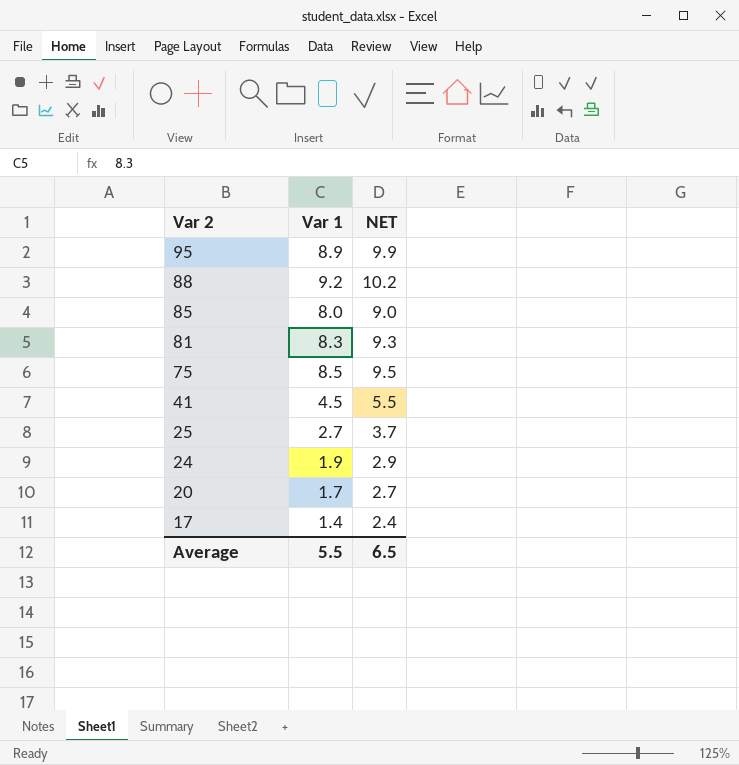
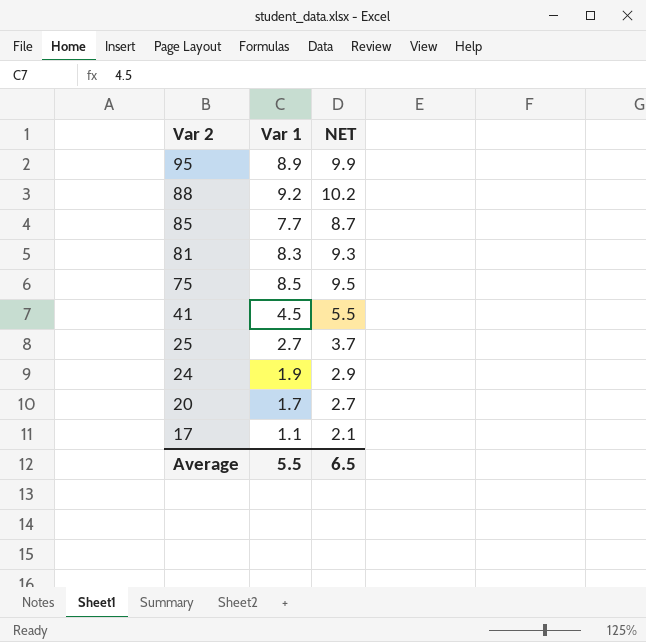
85 | Var 1: 8.0 -> 7.7
85 | NET: 9.0 -> 8.7
17 | Var 1: 1.4 -> 1.1
17 | NET: 2.4 -> 2.1

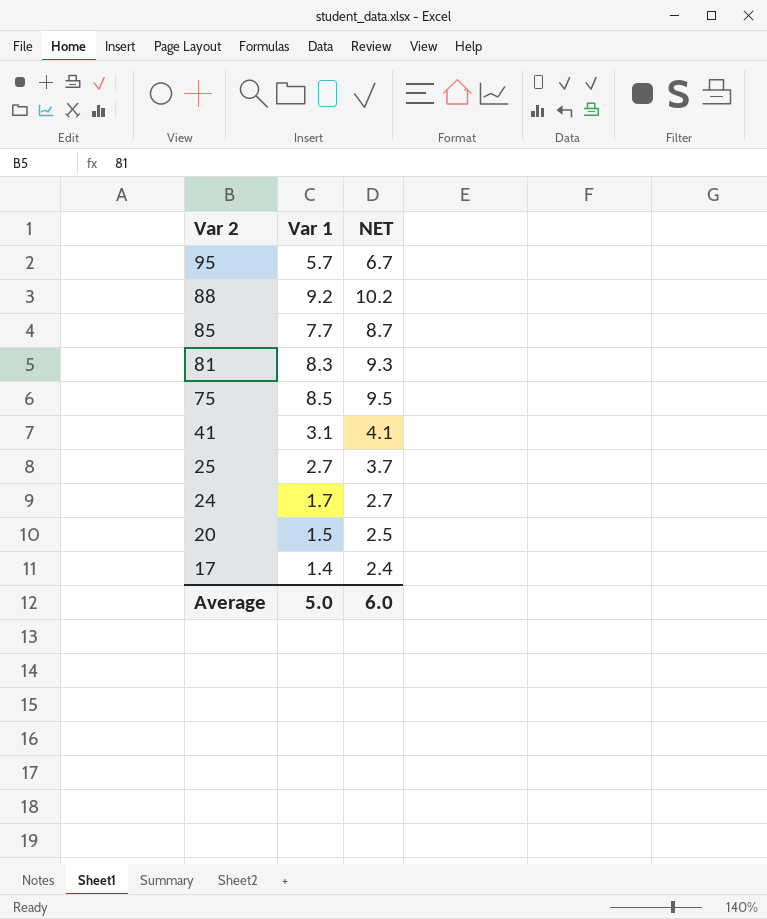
95 | Var 1: 8.9 -> 5.7
95 | NET: 9.9 -> 6.7
41 | Var 1: 4.5 -> 3.1
41 | NET: 5.5 -> 4.1
24 | Var 1: 1.9 -> 1.7
24 | NET: 2.9 -> 2.7
20 | Var 1: 1.7 -> 1.5
20 | NET: 2.7 -> 2.5
17 | Var 1: 1.1 -> 1.4
17 | NET: 2.1 -> 2.4
Average | Var 1: 5.5 -> 5.0
Average | NET: 6.5 -> 6.0

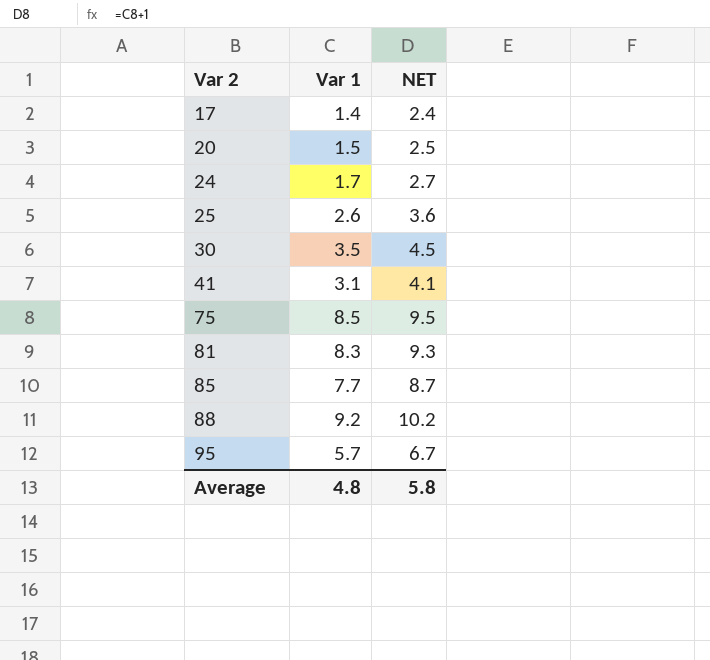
row order: Var 2 descending -> Var 2 ascending
25 | Var 1: 2.7 -> 2.6
25 | NET: 3.7 -> 3.6
row 30: none -> 3.5 | 4.5
Average | Var 1: 5.0 -> 4.8
Average | NET: 6.0 -> 5.8

